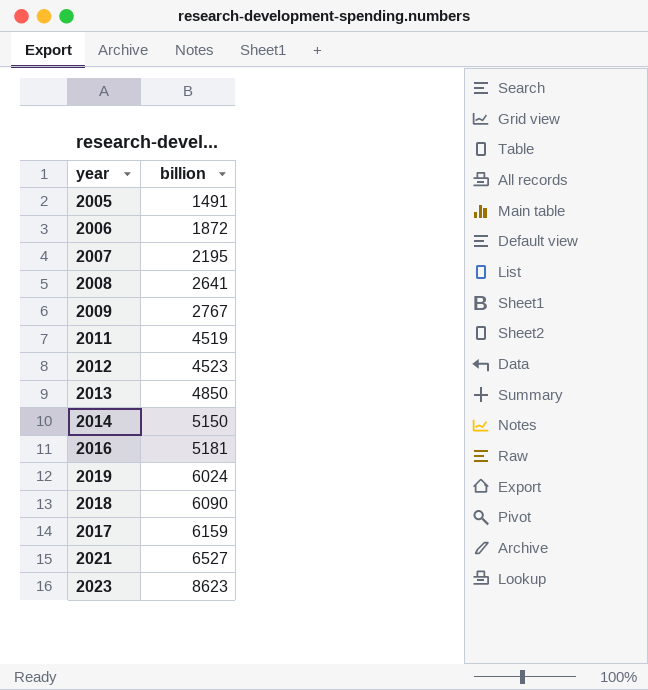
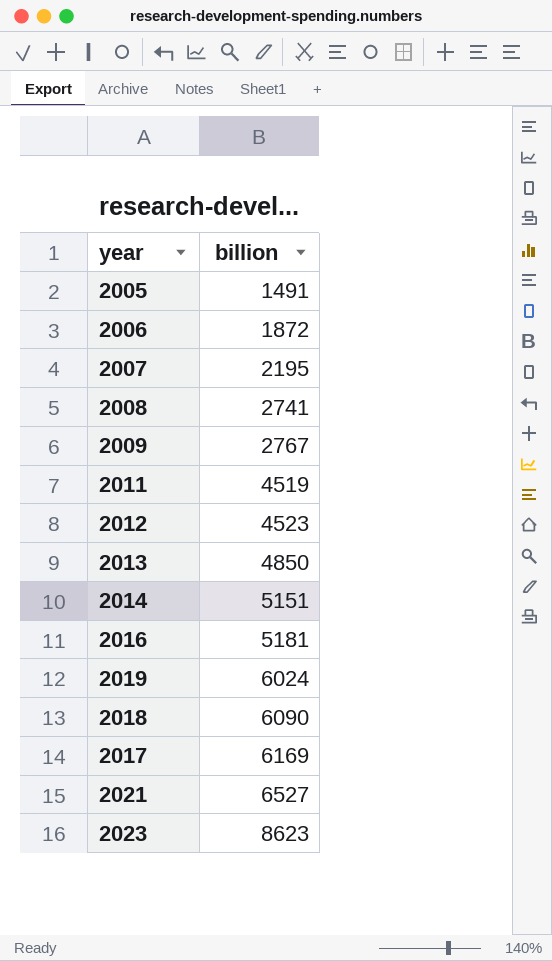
2008 | billion: 2641 -> 2741
2014 | billion: 5150 -> 5151
2017 | billion: 6159 -> 6169

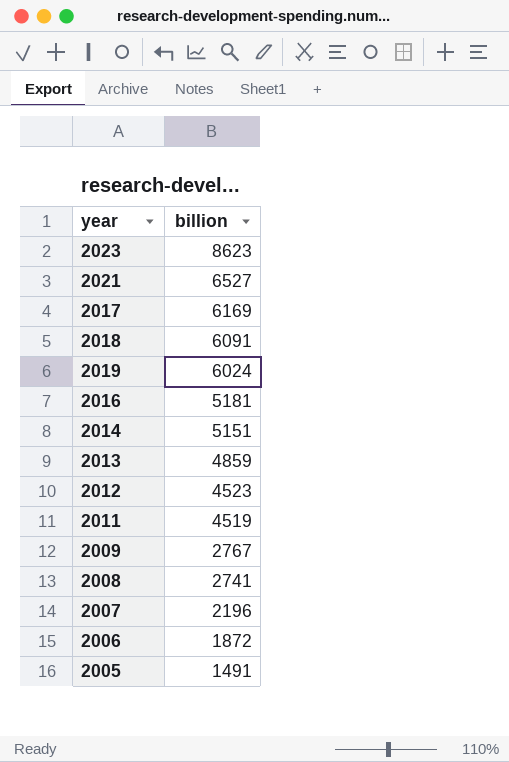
row order: billion ascending -> billion descending
2018 | billion: 6090 -> 6091
2013 | billion: 4850 -> 4859
2007 | billion: 2195 -> 2196

